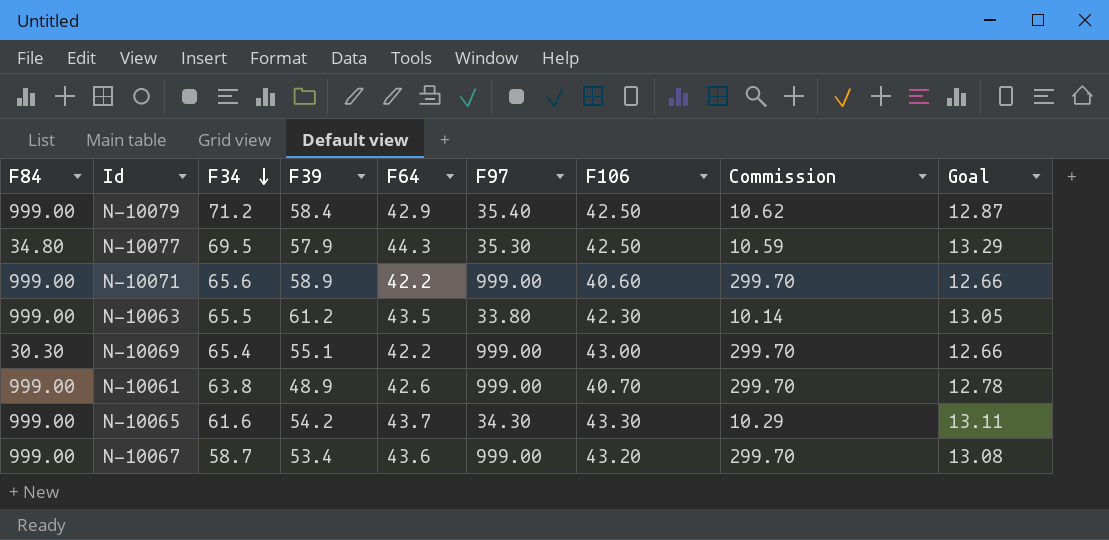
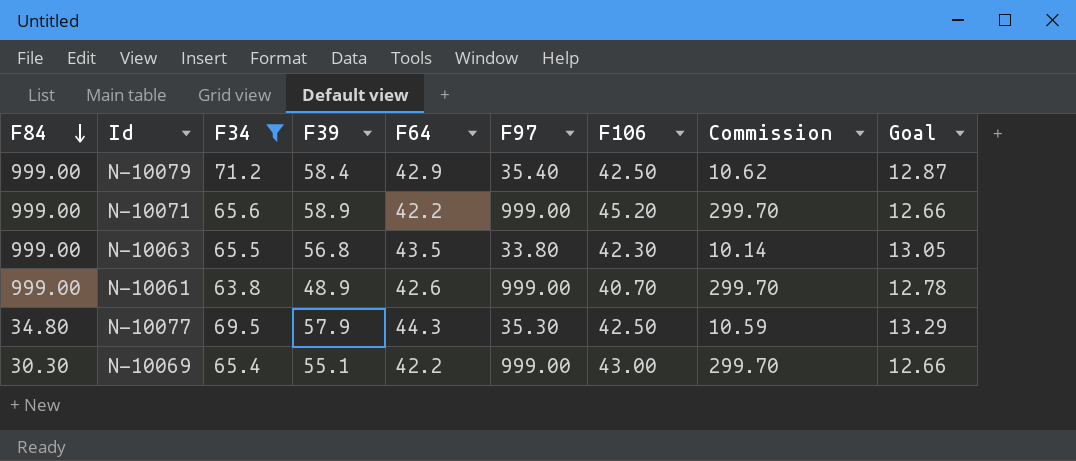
filter: none -> F34 >= 63.8
row order: F34 descending -> F84 descending
N-10071 | F106: 40.60 -> 45.20
N-10063 | F39: 61.2 -> 56.8

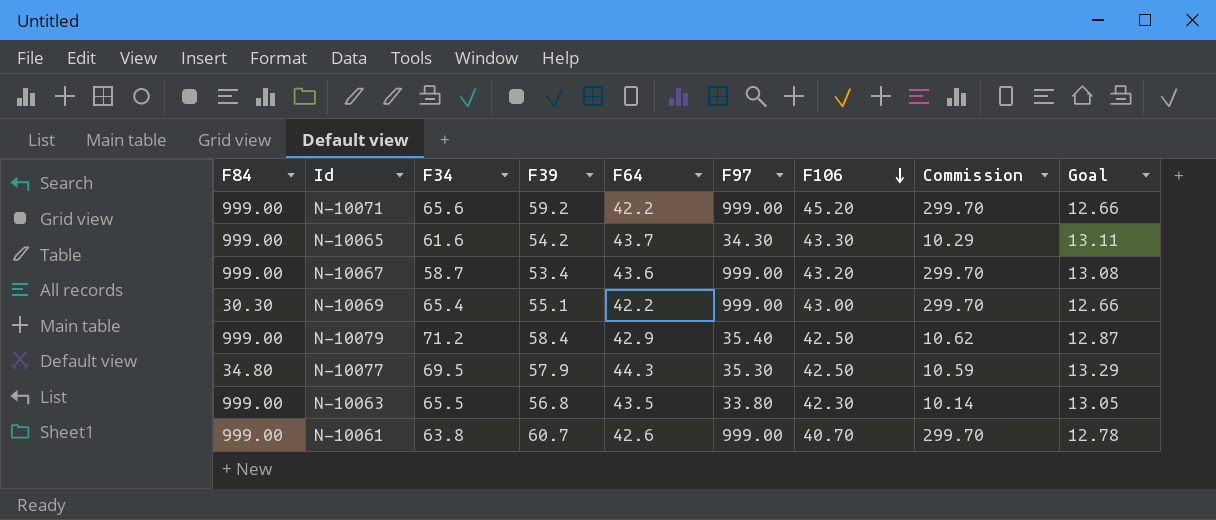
filter: F34 >= 63.8 -> none
row order: F84 descending -> F106 descending
N-10071 | F39: 58.9 -> 59.2
N-10061 | F39: 48.9 -> 60.7

